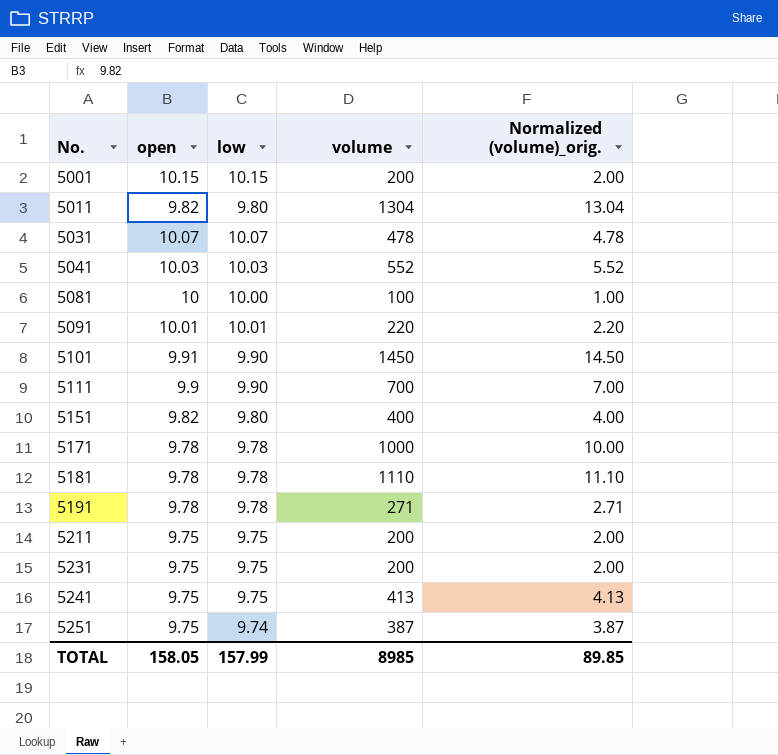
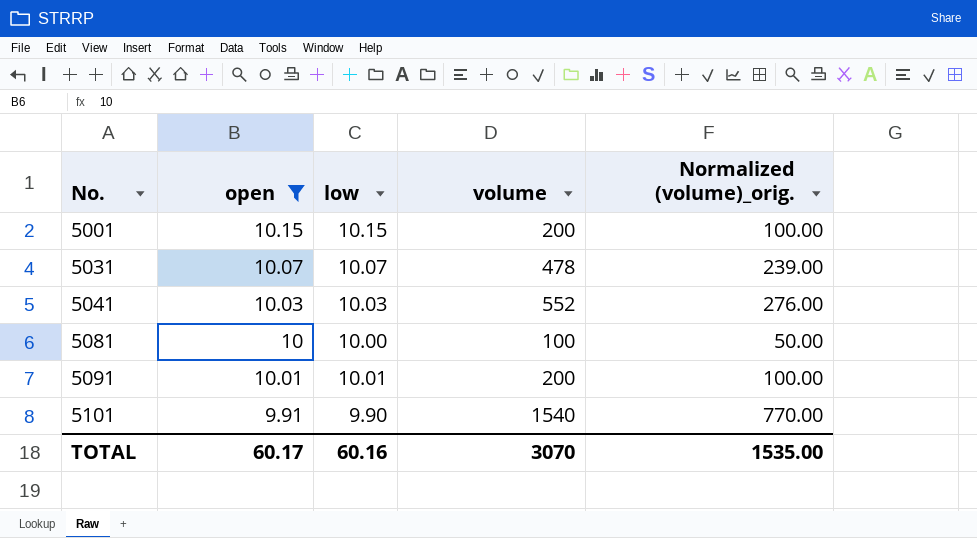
filter: none -> open >= 9.91
column Normalized (volume)_orig. | formula: [volume] * 0.01 -> [volume] * 0.5
5091 | volume: 220 -> 200
5101 | volume: 1450 -> 1540
TOTAL | open: 158.05 -> 60.17
TOTAL | low: 157.99 -> 60.16
TOTAL | volume: 8985 -> 3070
TOTAL | Normalized (volume)_orig.: 89.85 -> 1535.00

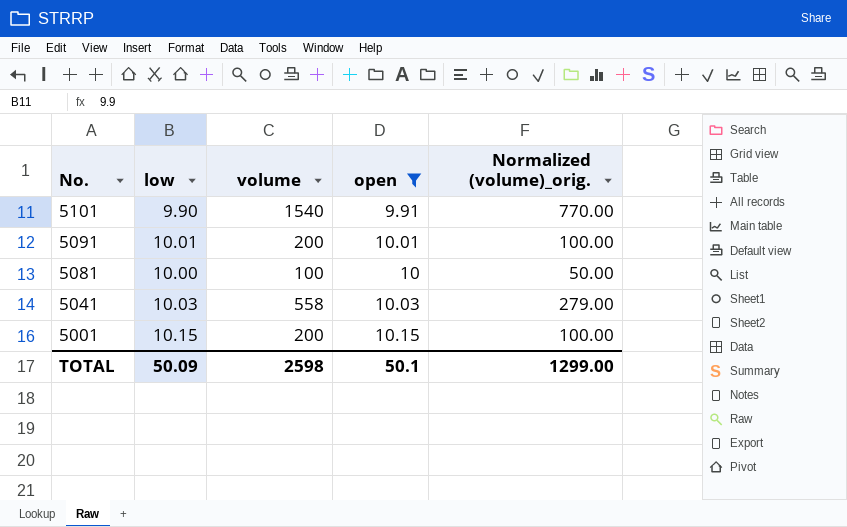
row order: No. ascending -> No. descending
column open | position: 2 -> 4
row 5031: 10.07 | 10.07 | 478 | 239.00 -> none
5041 | volume: 552 -> 558
5041 | Normalized (volume)_orig.: 276.00 -> 279.00
TOTAL | low: 60.16 -> 50.09
TOTAL | volume: 3070 -> 2598
TOTAL | open: 60.17 -> 50.1
TOTAL | Normalized (volume)_orig.: 1535.00 -> 1299.00

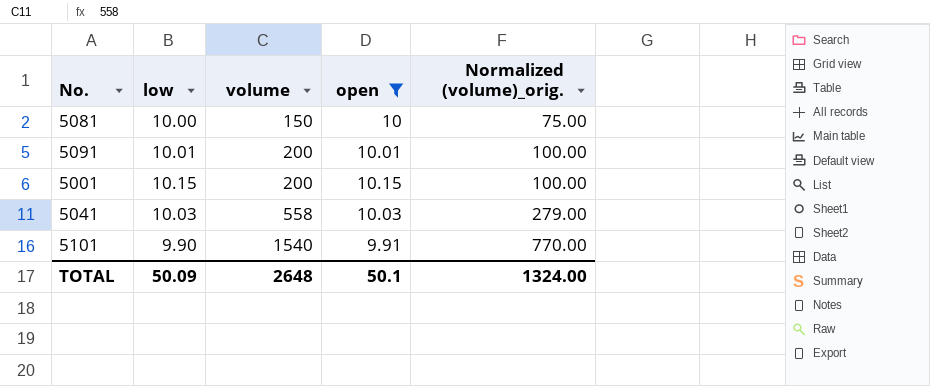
row order: No. descending -> volume ascending
5081 | volume: 100 -> 150
5081 | Normalized (volume)_orig.: 50.00 -> 75.00
TOTAL | volume: 2598 -> 2648
TOTAL | Normalized (volume)_orig.: 1299.00 -> 1324.00

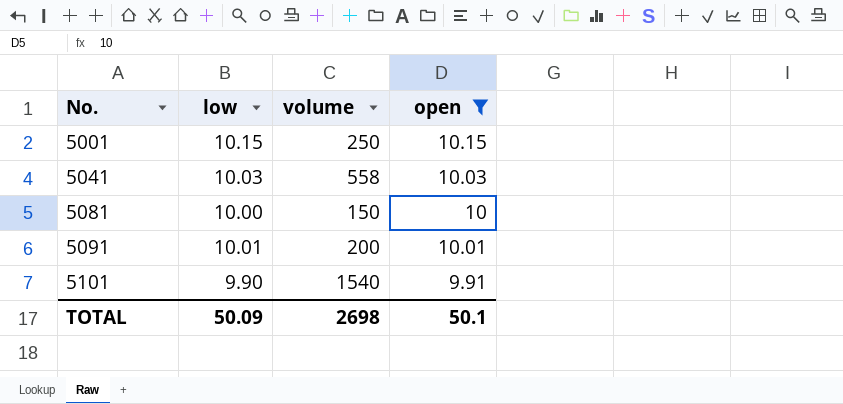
row order: volume ascending -> No. ascending
column Normalized (volume)_orig. | formula: [volume] * 0.5 -> none
5001 | volume: 200 -> 250
TOTAL | volume: 2648 -> 2698

